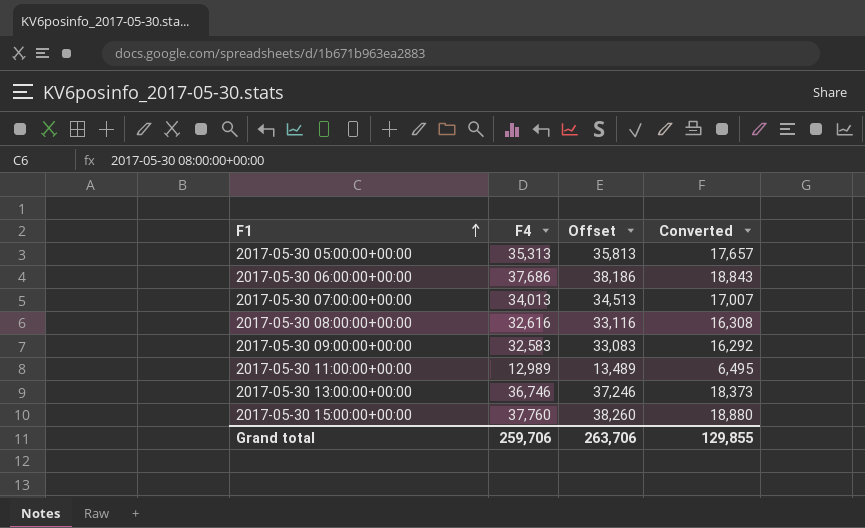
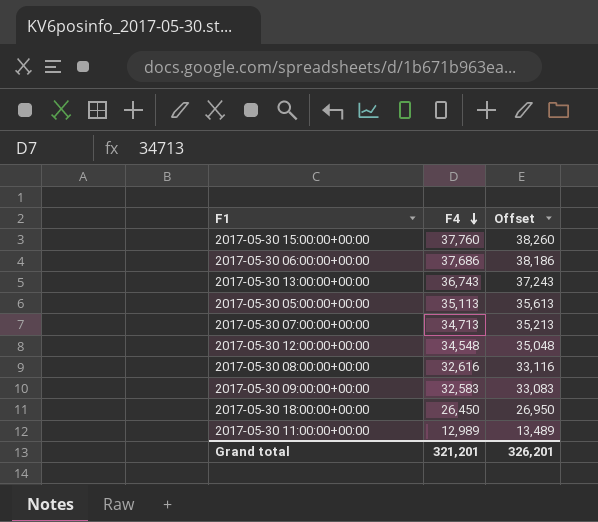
row order: F1 ascending -> F4 descending
column Converted | formula: [F4] * 0.5 -> none
2017-05-30 13:00:00+00:00 | F4: 36,746 -> 36,743
2017-05-30 13:00:00+00:00 | Offset: 37,246 -> 37,243
2017-05-30 05:00:00+00:00 | F4: 35,313 -> 35,113
2017-05-30 05:00:00+00:00 | Offset: 35,813 -> 35,613
2017-05-30 07:00:00+00:00 | F4: 34,013 -> 34,713
2017-05-30 07:00:00+00:00 | Offset: 34,513 -> 35,213
row 2017-05-30 12:00:00+00:00: none -> 34,548 | 35,048
row 2017-05-30 18:00:00+00:00: none -> 26,450 | 26,950
Grand total | F4: 259,706 -> 321,201
Grand total | Offset: 263,706 -> 326,201

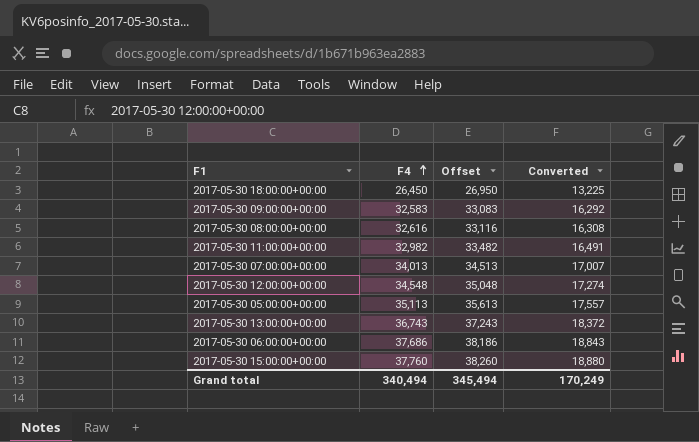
row order: F4 descending -> F4 ascending
column Converted | formula: none -> [F4] * 0.5
2017-05-30 11:00:00+00:00 | F4: 12,989 -> 32,982
2017-05-30 11:00:00+00:00 | Offset: 13,489 -> 33,482
2017-05-30 07:00:00+00:00 | F4: 34,713 -> 34,013
2017-05-30 07:00:00+00:00 | Offset: 35,213 -> 34,513
Grand total | F4: 321,201 -> 340,494
Grand total | Offset: 326,201 -> 345,494

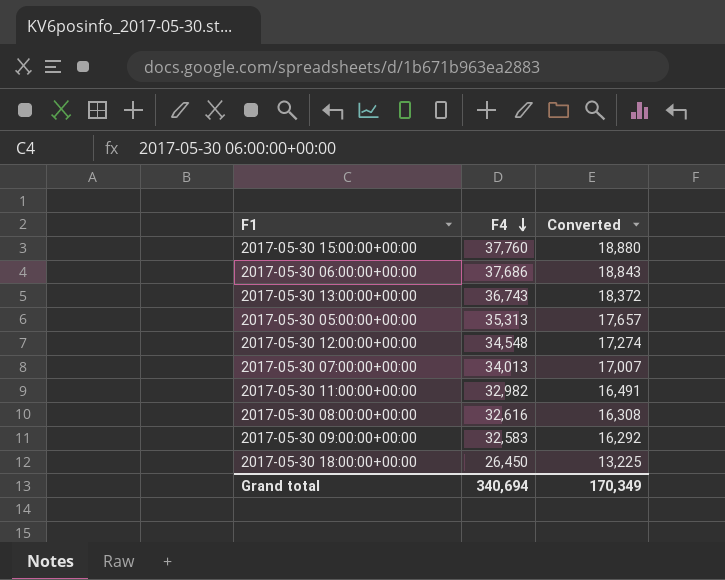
row order: F4 ascending -> F4 descending
column Offset | formula: [F4] + 500 -> none
2017-05-30 05:00:00+00:00 | F4: 35,113 -> 35,313
2017-05-30 05:00:00+00:00 | Converted: 17,557 -> 17,657
Grand total | F4: 340,494 -> 340,694
Grand total | Converted: 170,249 -> 170,349

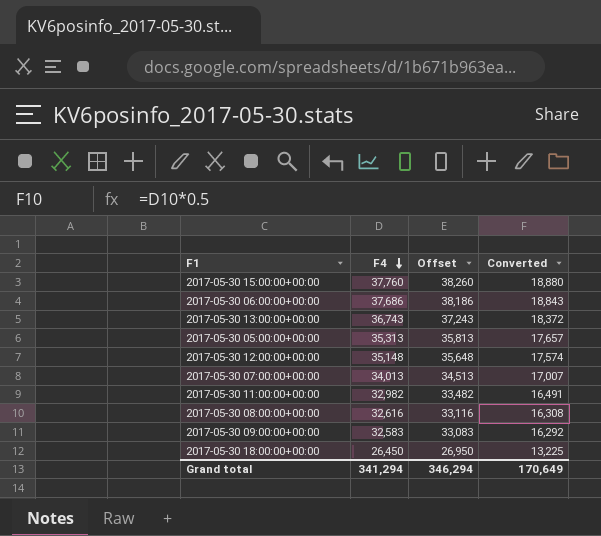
column Offset | formula: none -> [F4] + 500
2017-05-30 12:00:00+00:00 | F4: 34,548 -> 35,148
2017-05-30 12:00:00+00:00 | Converted: 17,274 -> 17,574
Grand total | F4: 340,694 -> 341,294
Grand total | Converted: 170,349 -> 170,649

